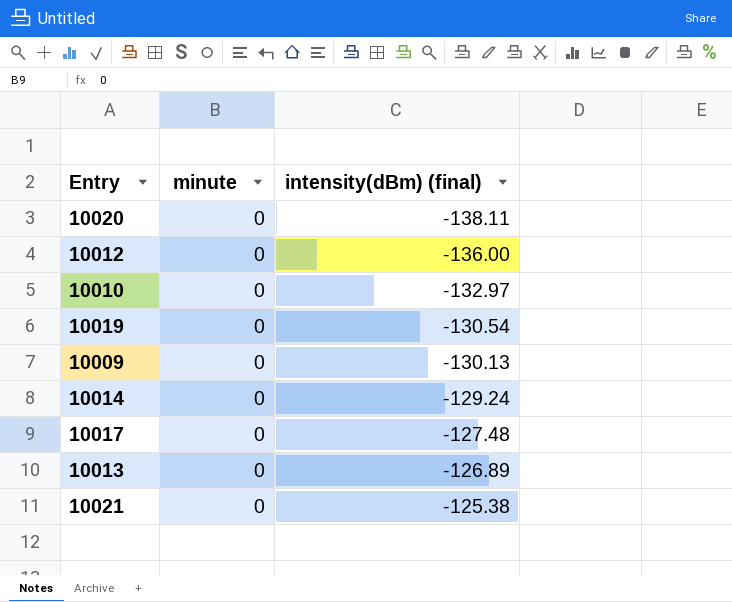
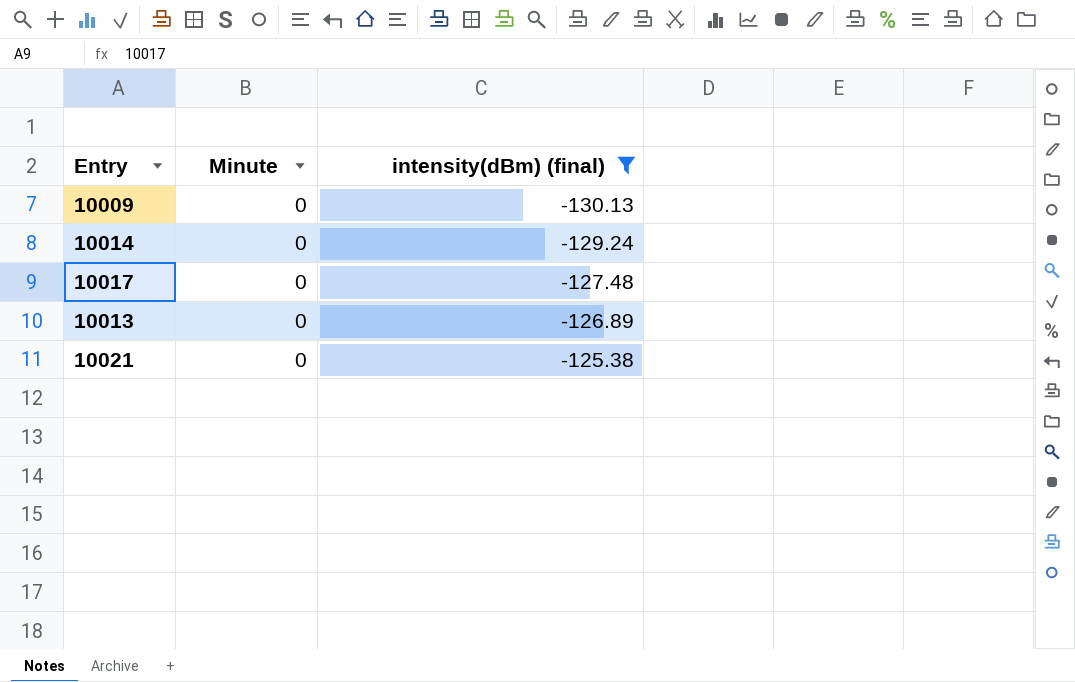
filter: none -> intensity(dBm) (final) >= -130.13
column name: minute -> Minute

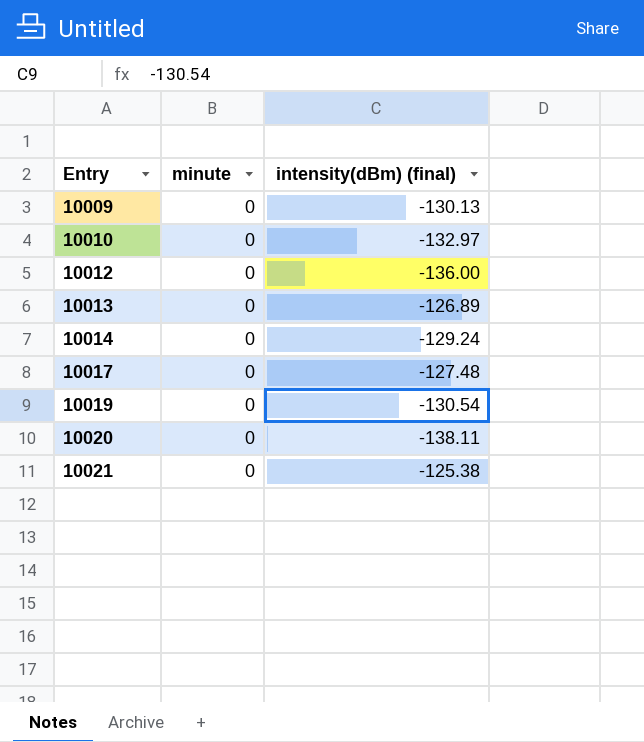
filter: intensity(dBm) (final) >= -130.13 -> none
row order: intensity(dBm) (final) ascending -> Entry ascending
column name: Minute -> minute

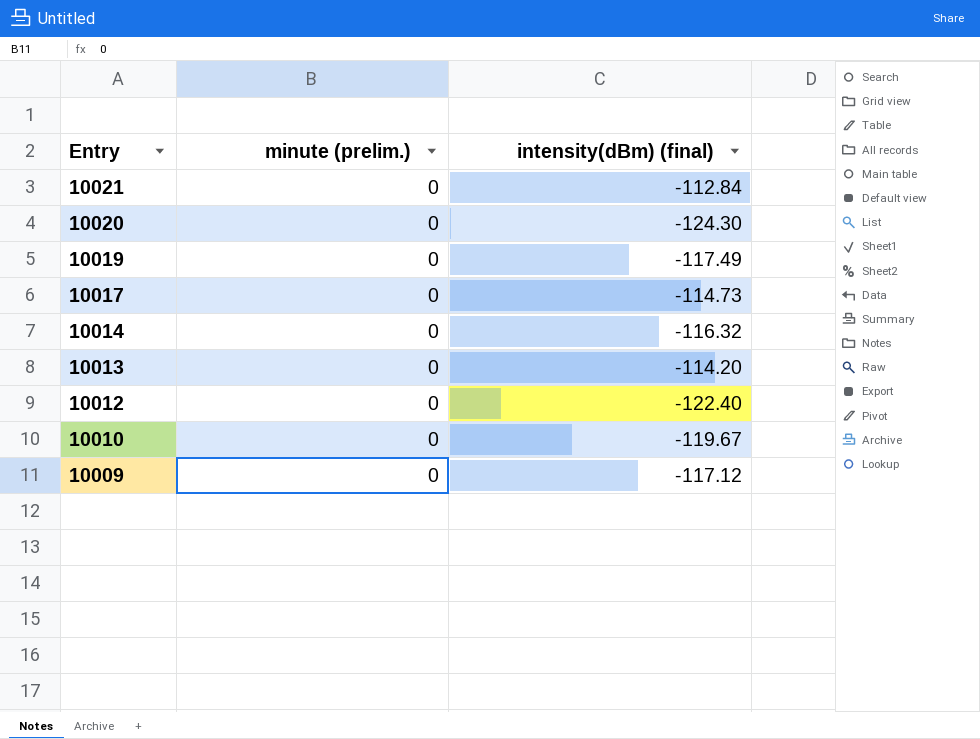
row order: Entry ascending -> Entry descending
column name: minute -> minute (prelim.)
10021 | intensity(dBm) (final): -125.38 -> -112.84
10020 | intensity(dBm) (final): -138.11 -> -124.30
10019 | intensity(dBm) (final): -130.54 -> -117.49
10017 | intensity(dBm) (final): -127.48 -> -114.73
10014 | intensity(dBm) (final): -129.24 -> -116.32
10013 | intensity(dBm) (final): -126.89 -> -114.20
10012 | intensity(dBm) (final): -136.00 -> -122.40
10010 | intensity(dBm) (final): -132.97 -> -119.67
10009 | intensity(dBm) (final): -130.13 -> -117.12

